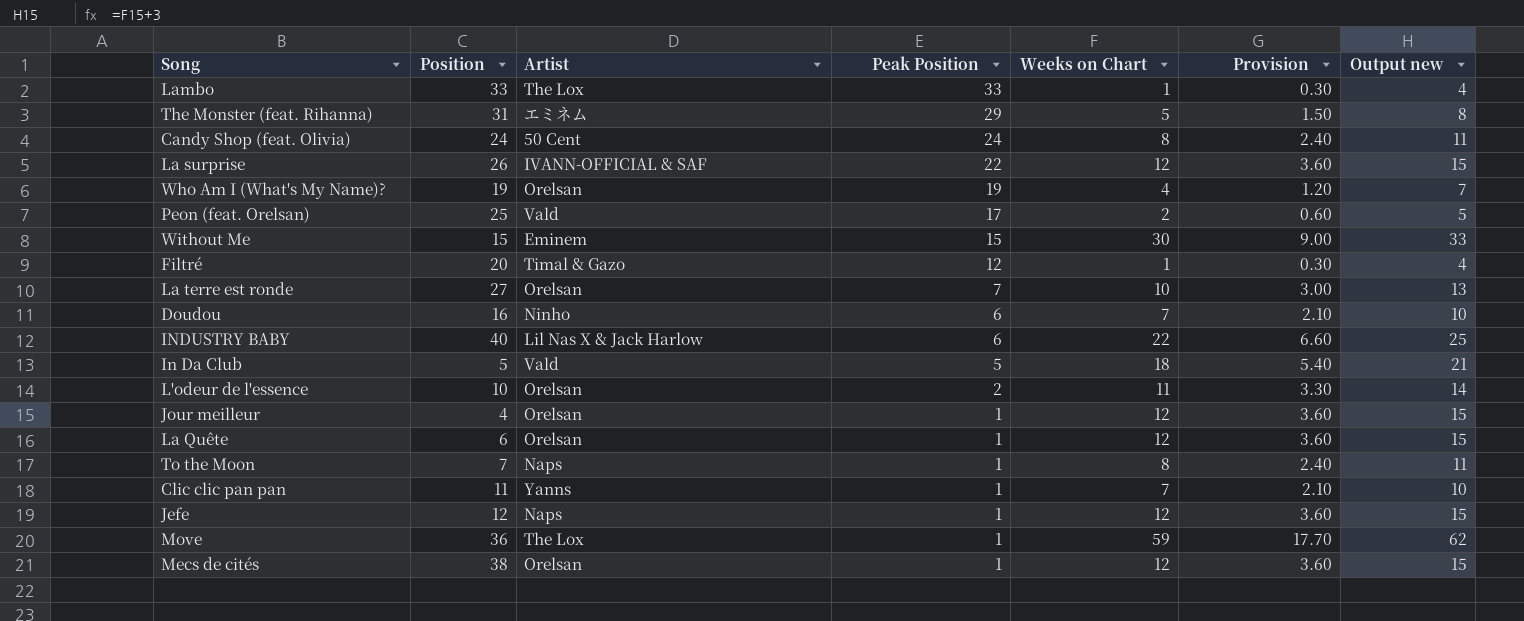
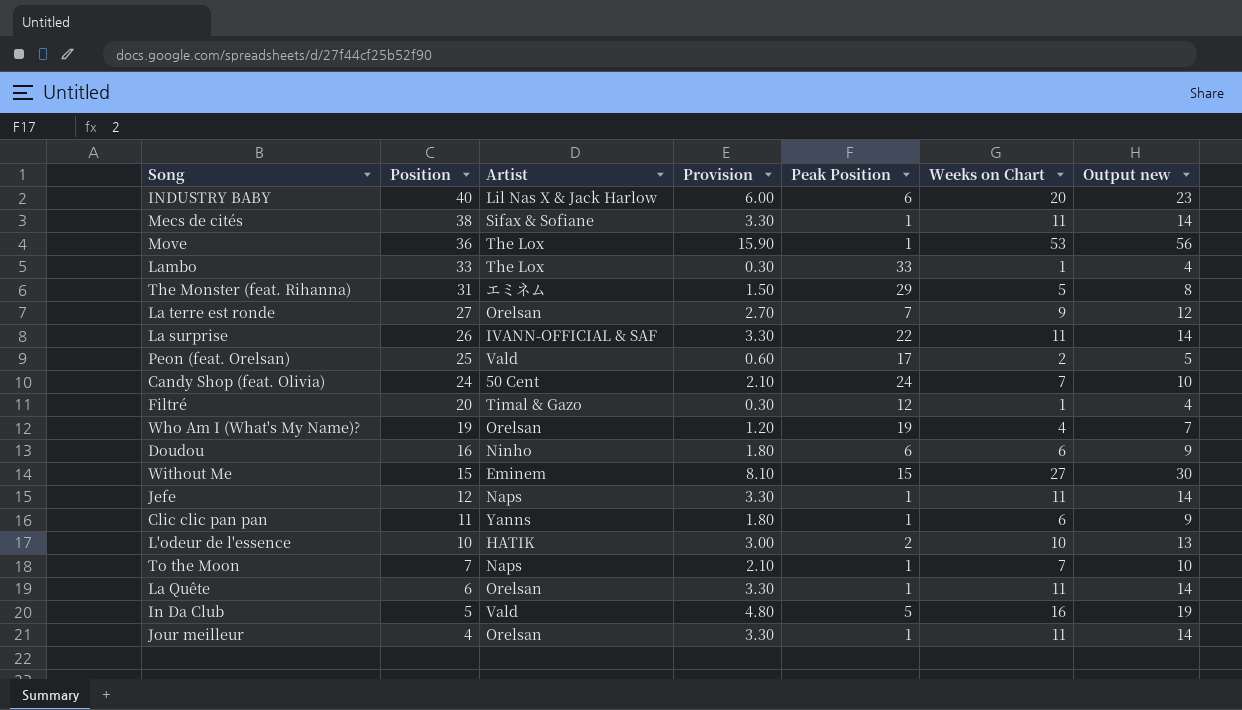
row order: Peak Position descending -> Position descending
column Provision | position: 6 -> 4
INDUSTRY BABY | Provision: 6.60 -> 6.00
INDUSTRY BABY | Weeks on Chart: 22 -> 20
INDUSTRY BABY | Output new: 25 -> 23
Mecs de cités | Artist: Orelsan -> Sifax & Sofiane
Mecs de cités | Provision: 3.60 -> 3.30
Mecs de cités | Weeks on Chart: 12 -> 11
Mecs de cités | Output new: 15 -> 14
Move | Provision: 17.70 -> 15.90
Move | Weeks on Chart: 59 -> 53
Move | Output new: 62 -> 56
La terre est ronde | Provision: 3.00 -> 2.70
La terre est ronde | Weeks on Chart: 10 -> 9
La terre est ronde | Output new: 13 -> 12
La surprise | Provision: 3.60 -> 3.30
La surprise | Weeks on Chart: 12 -> 11
La surprise | Output new: 15 -> 14
Candy Shop (feat. Olivia) | Provision: 2.40 -> 2.10
Candy Shop (feat. Olivia) | Weeks on Chart: 8 -> 7
Candy Shop (feat. Olivia) | Output new: 11 -> 10
Doudou | Provision: 2.10 -> 1.80
Doudou | Weeks on Chart: 7 -> 6
Doudou | Output new: 10 -> 9
Without Me | Provision: 9.00 -> 8.10
Without Me | Weeks on Chart: 30 -> 27
Without Me | Output new: 33 -> 30
Jefe | Provision: 3.60 -> 3.30
Jefe | Weeks on Chart: 12 -> 11
Jefe | Output new: 15 -> 14
Clic clic pan pan | Provision: 2.10 -> 1.80
Clic clic pan pan | Weeks on Chart: 7 -> 6
Clic clic pan pan | Output new: 10 -> 9
L'odeur de l'essence | Artist: Orelsan -> HATIK
L'odeur de l'essence | Provision: 3.30 -> 3.00
L'odeur de l'essence | Weeks on Chart: 11 -> 10
L'odeur de l'essence | Output new: 14 -> 13
To the Moon | Provision: 2.40 -> 2.10
To the Moon | Weeks on Chart: 8 -> 7
To the Moon | Output new: 11 -> 10
La Quête | Provision: 3.60 -> 3.30
La Quête | Weeks on Chart: 12 -> 11
La Quête | Output new: 15 -> 14
In Da Club | Provision: 5.40 -> 4.80
In Da Club | Weeks on Chart: 18 -> 16
In Da Club | Output new: 21 -> 19
Jour meilleur | Provision: 3.60 -> 3.30
Jour meilleur | Weeks on Chart: 12 -> 11
Jour meilleur | Output new: 15 -> 14

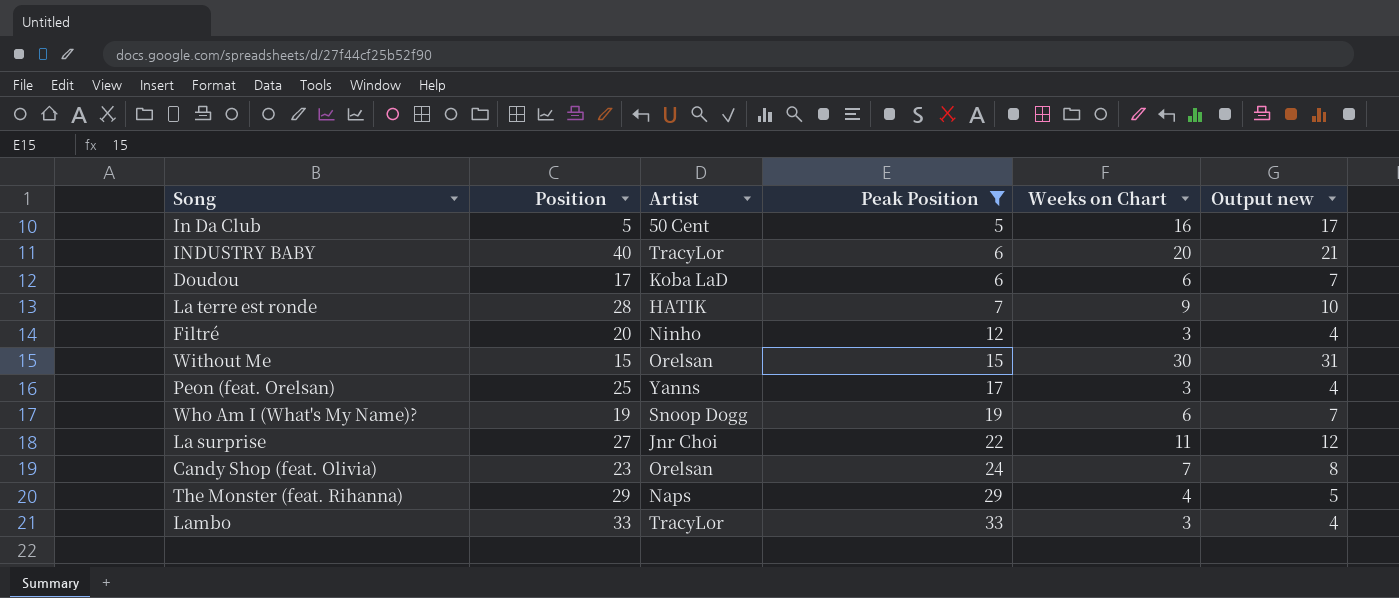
filter: none -> Peak Position >= 5
row order: Position descending -> Peak Position ascending
column Provision | formula: [Weeks on Chart] * 0.3 -> none
column Output new | formula: [Weeks on Chart] + 3 -> [Weeks on Chart] + 1
In Da Club | Artist: Vald -> 50 Cent
INDUSTRY BABY | Artist: Lil Nas X & Jack Harlow -> TracyLor
Doudou | Position: 16 -> 17
Doudou | Artist: Ninho -> Koba LaD
La terre est ronde | Position: 27 -> 28
La terre est ronde | Artist: Orelsan -> HATIK
Filtré | Artist: Timal & Gazo -> Ninho
Filtré | Weeks on Chart: 1 -> 3
Without Me | Artist: Eminem -> Orelsan
Without Me | Weeks on Chart: 27 -> 30
Peon (feat. Orelsan) | Artist: Vald -> Yanns
Peon (feat. Orelsan) | Weeks on Chart: 2 -> 3
Who Am I (What's My Name)? | Artist: Orelsan -> Snoop Dogg
Who Am I (What's My Name)? | Weeks on Chart: 4 -> 6
La surprise | Position: 26 -> 27
La surprise | Artist: IVANN-OFFICIAL & SAF -> Jnr Choi
Candy Shop (feat. Olivia) | Position: 24 -> 23
Candy Shop (feat. Olivia) | Artist: 50 Cent -> Orelsan
The Monster (feat. Rihanna) | Position: 31 -> 29
The Monster (feat. Rihanna) | Artist: エミネム -> Naps
The Monster (feat. Rihanna) | Weeks on Chart: 5 -> 4
Lambo | Artist: The Lox -> TracyLor
Lambo | Weeks on Chart: 1 -> 3

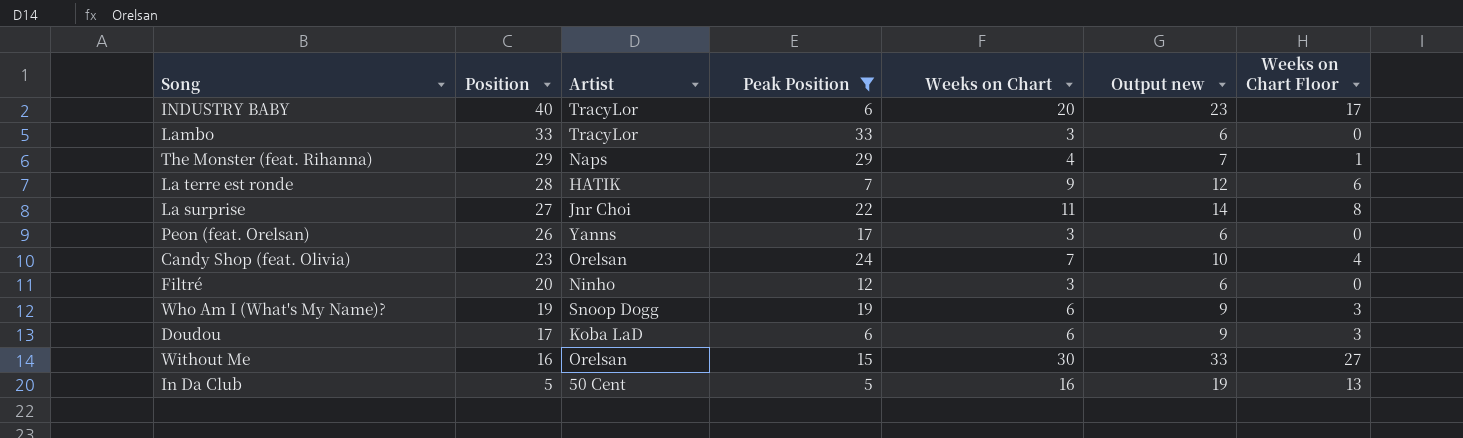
row order: Peak Position ascending -> Position descending
column Output new | formula: [Weeks on Chart] + 1 -> [Weeks on Chart] + 3
column Weeks on Chart Floor | formula: none -> [Weeks on Chart] - 3
Peon (feat. Orelsan) | Position: 25 -> 26
Without Me | Position: 15 -> 16

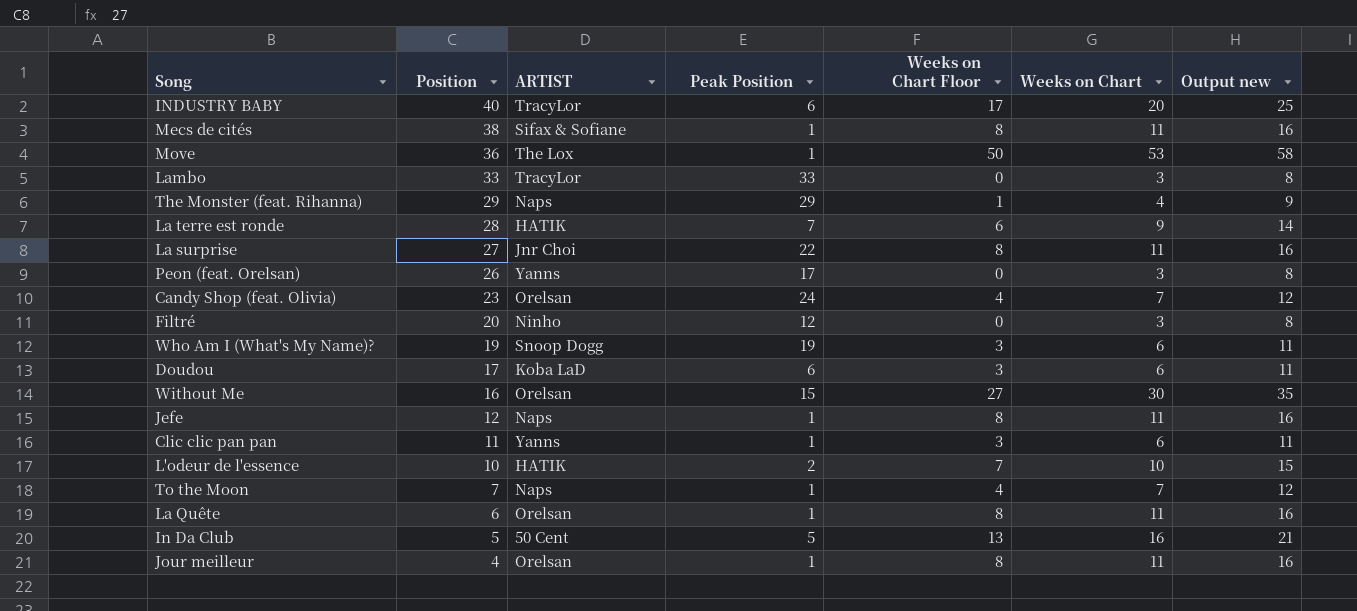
filter: Peak Position >= 5 -> none
column name: Artist -> ARTIST
column Weeks on Chart Floor | position: 7 -> 5
column Output new | formula: [Weeks on Chart] + 3 -> [Weeks on Chart] + 5

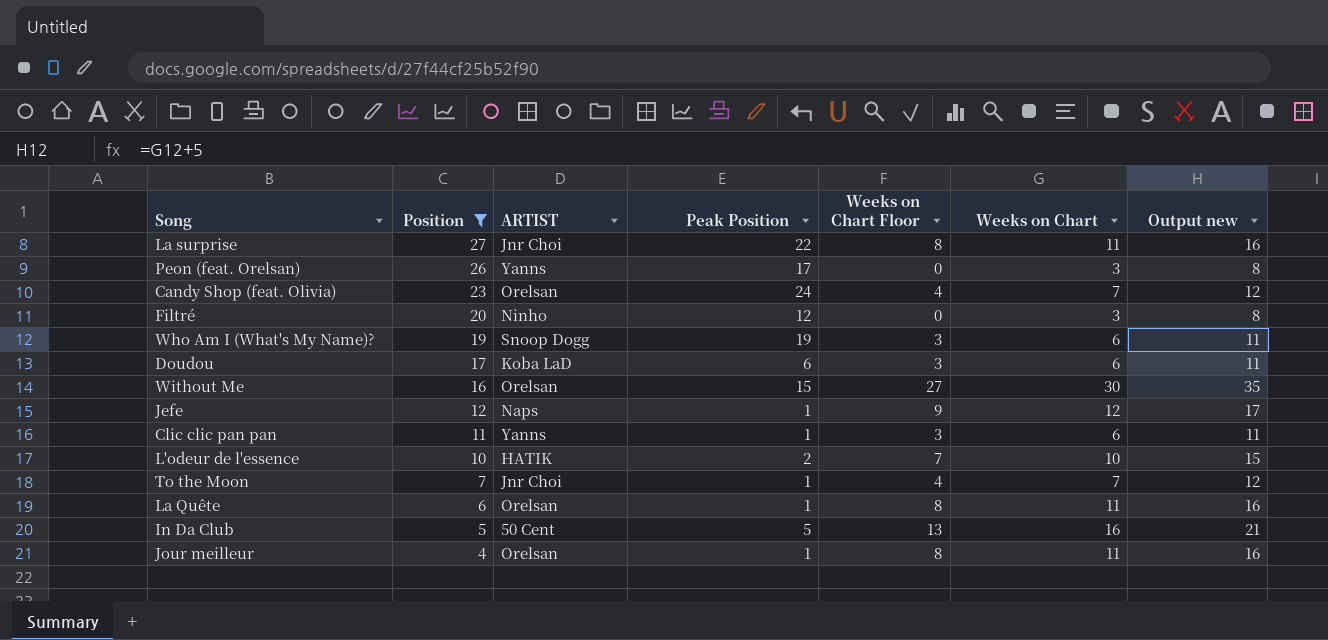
filter: none -> Position <= 27
Jefe | Weeks on Chart Floor: 8 -> 9
Jefe | Weeks on Chart: 11 -> 12
Jefe | Output new: 16 -> 17
To the Moon | ARTIST: Naps -> Jnr Choi

